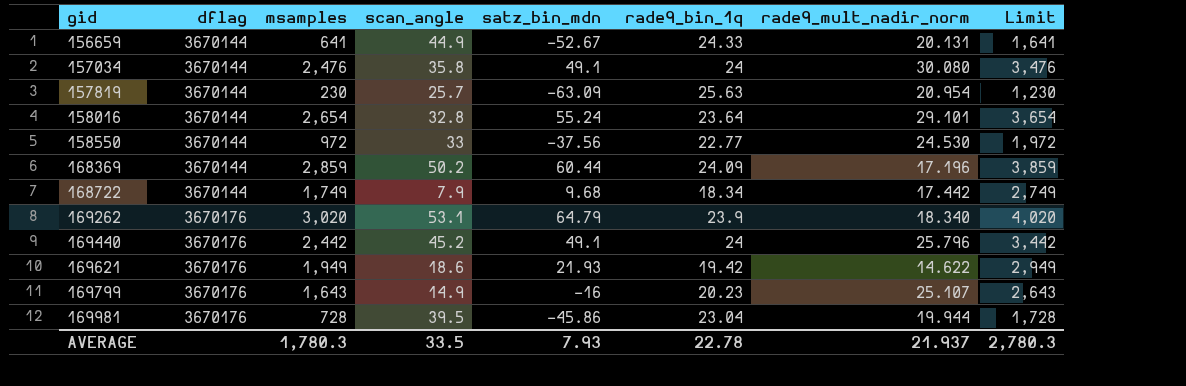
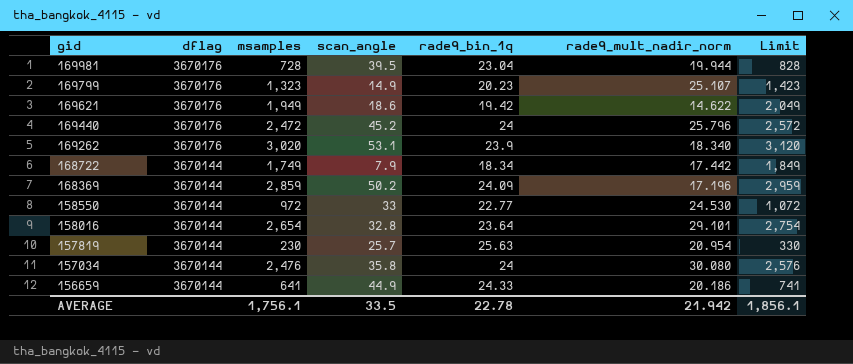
row order: gid ascending -> gid descending
column satz_bin_mdn | position: 5 -> none
column Limit | formula: [msamples] + 1000 -> [msamples] + 100
169799 | msamples: 1,643 -> 1,323
169440 | msamples: 2,442 -> 2,472
156659 | rade9_mult_nadir_norm: 20.131 -> 20.186
AVERAGE | msamples: 1,780.3 -> 1,756.1
AVERAGE | rade9_mult_nadir_norm: 21.937 -> 21.942
AVERAGE | Limit: 2,780.3 -> 1,856.1

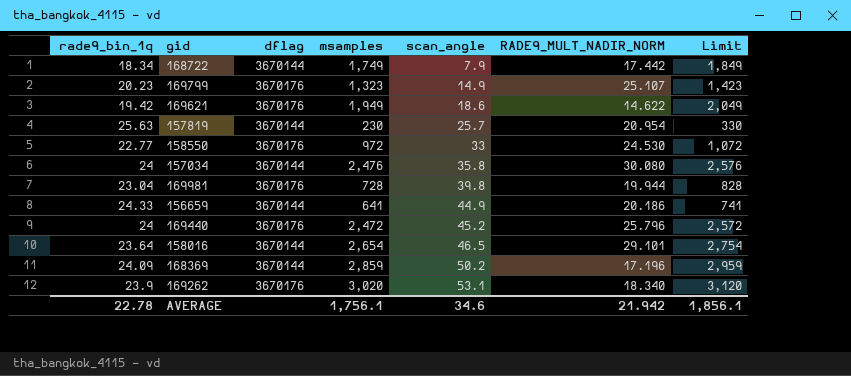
row order: gid descending -> scan_angle ascending
column rade9_bin_1q | position: 5 -> 1
column name: rade9_mult_nadir_norm -> RADE9_MULT_NADIR_NORM
158550 | dflag: 3670144 -> 3670176
169981 | scan_angle: 39.5 -> 39.8
158016 | scan_angle: 32.8 -> 46.5
AVERAGE | scan_angle: 33.5 -> 34.6

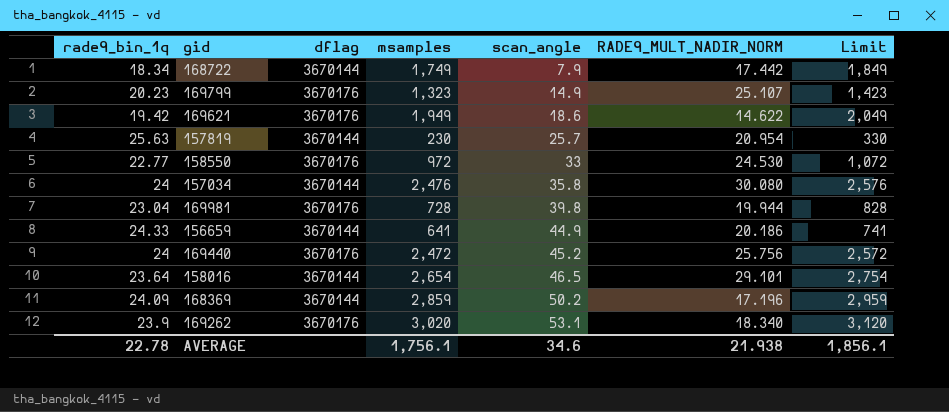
169440 | RADE9_MULT_NADIR_NORM: 25.796 -> 25.756
AVERAGE | RADE9_MULT_NADIR_NORM: 21.942 -> 21.938

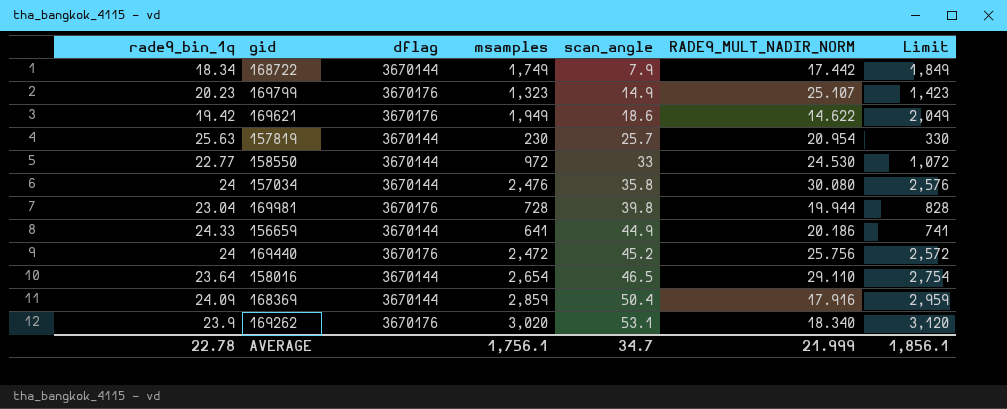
158550 | dflag: 3670176 -> 3670144
158016 | RADE9_MULT_NADIR_NORM: 29.101 -> 29.110
168369 | scan_angle: 50.2 -> 50.4
168369 | RADE9_MULT_NADIR_NORM: 17.196 -> 17.916
AVERAGE | scan_angle: 34.6 -> 34.7
AVERAGE | RADE9_MULT_NADIR_NORM: 21.938 -> 21.999

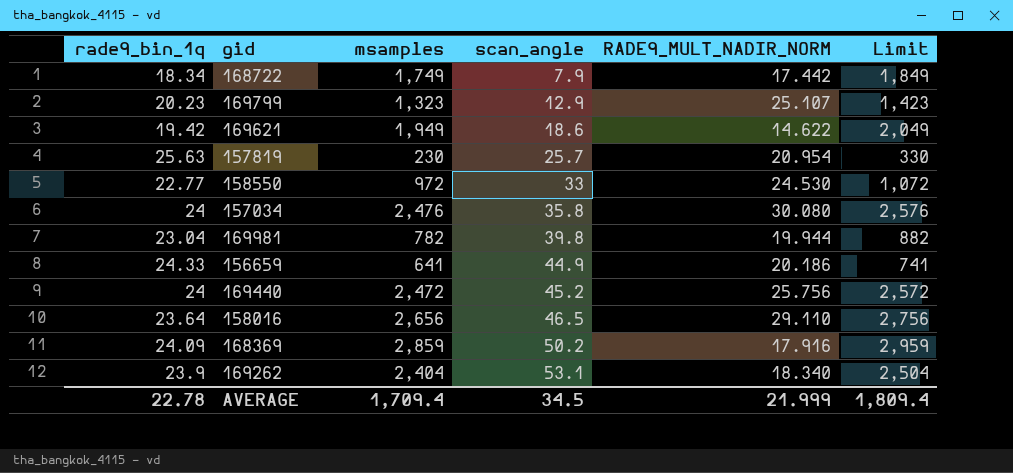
column dflag | position: 3 -> none
169799 | scan_angle: 14.9 -> 12.9
169981 | msamples: 728 -> 782
169981 | Limit: 828 -> 882
158016 | msamples: 2,654 -> 2,656
158016 | Limit: 2,754 -> 2,756
168369 | scan_angle: 50.4 -> 50.2
169262 | msamples: 3,020 -> 2,404
169262 | Limit: 3,120 -> 2,504
AVERAGE | msamples: 1,756.1 -> 1,709.4
AVERAGE | scan_angle: 34.7 -> 34.5
AVERAGE | Limit: 1,856.1 -> 1,809.4

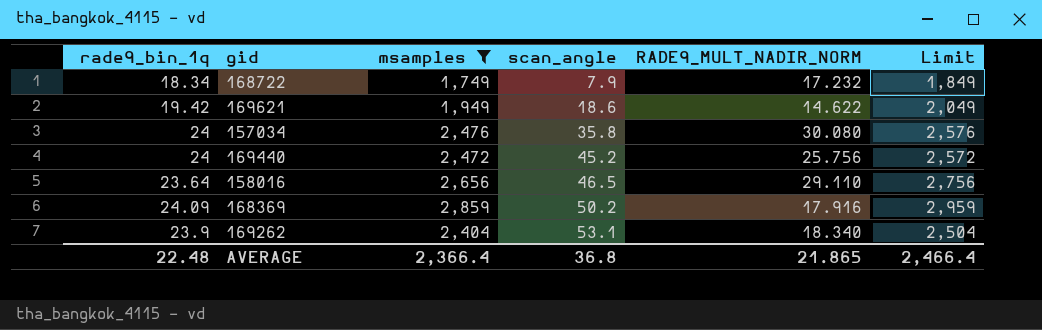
filter: none -> msamples >= 1,749
168722 | RADE9_MULT_NADIR_NORM: 17.442 -> 17.232
AVERAGE | rade9_bin_1q: 22.78 -> 22.48
AVERAGE | msamples: 1,709.4 -> 2,366.4
AVERAGE | scan_angle: 34.5 -> 36.8
AVERAGE | RADE9_MULT_NADIR_NORM: 21.999 -> 21.865
AVERAGE | Limit: 1,809.4 -> 2,466.4

